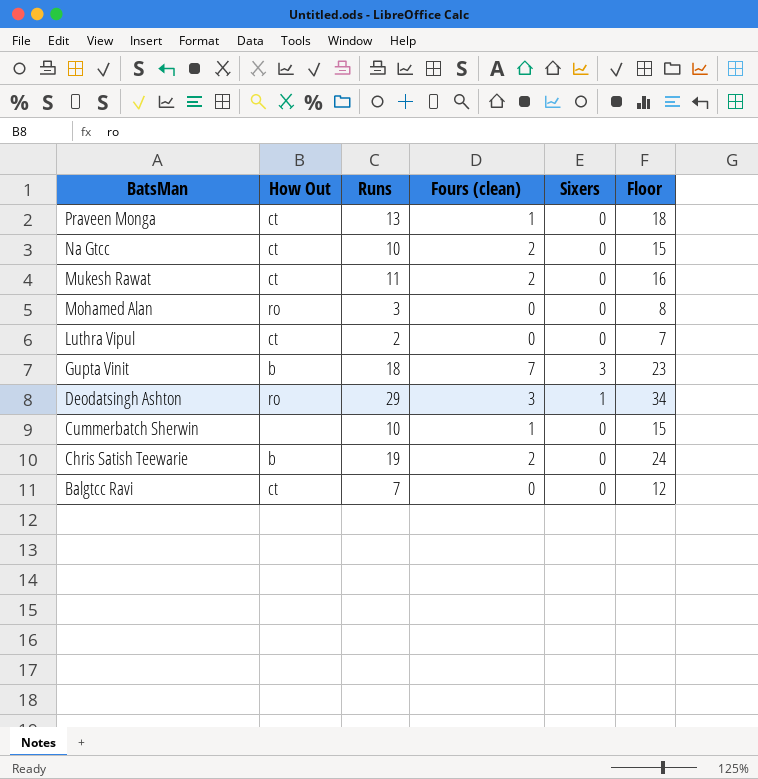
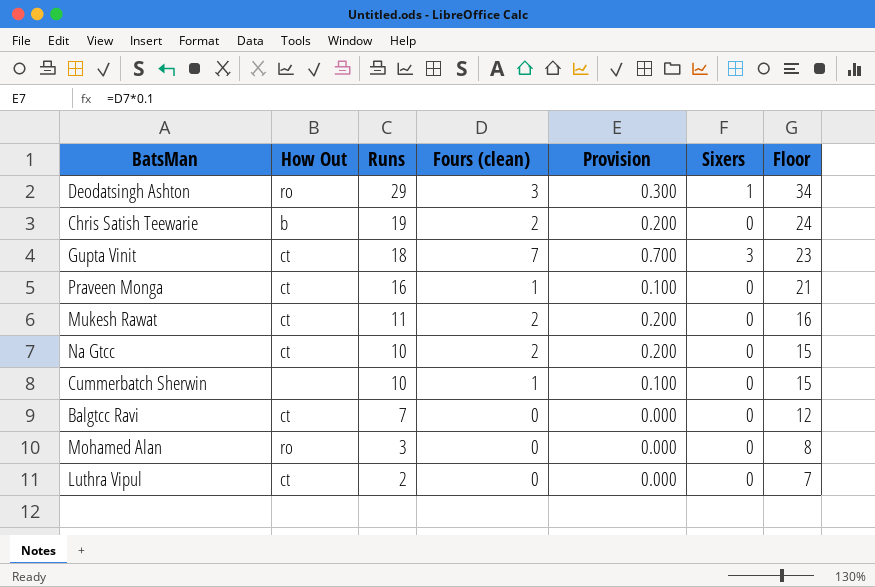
row order: BatsMan descending -> Runs descending
column Provision | formula: none -> [Fours (clean)] * 0.1
Gupta Vinit | How Out: b -> ct
Praveen Monga | Runs: 13 -> 16
Praveen Monga | Floor: 18 -> 21

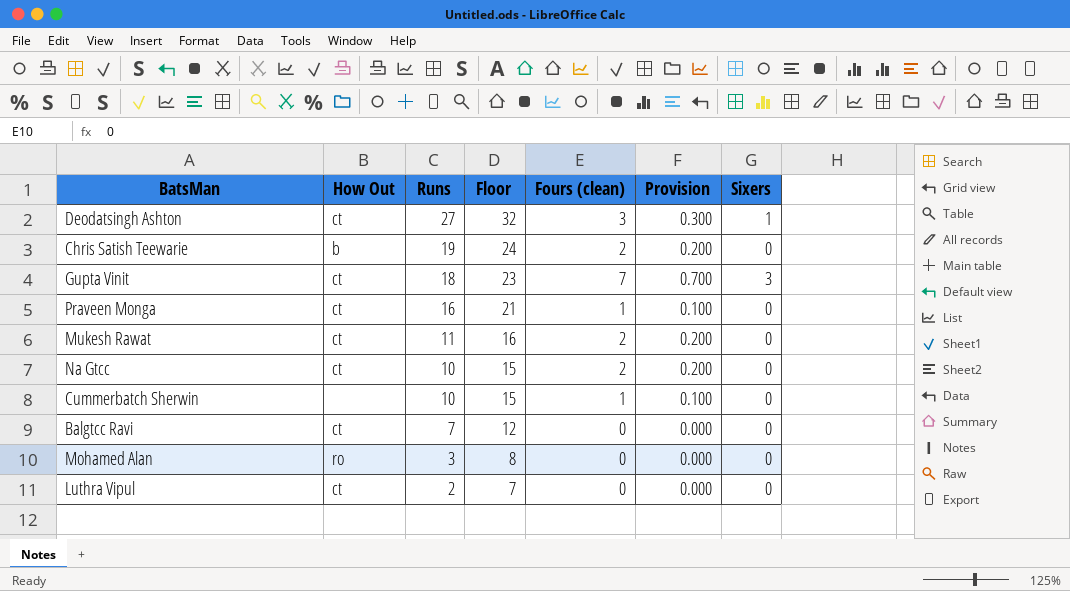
column Floor | position: 7 -> 4
Deodatsingh Ashton | How Out: ro -> ct
Deodatsingh Ashton | Runs: 29 -> 27
Deodatsingh Ashton | Floor: 34 -> 32

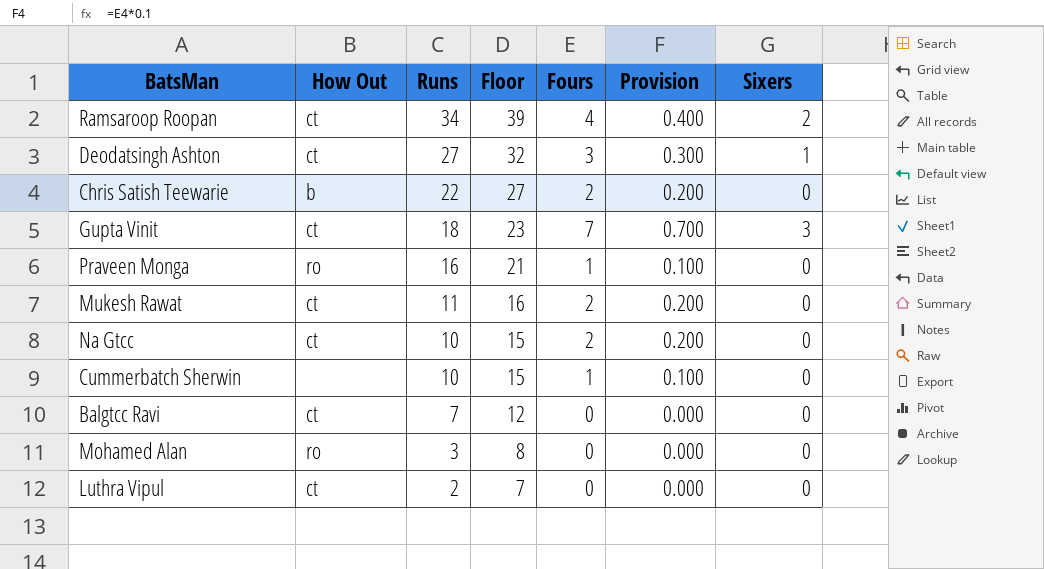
column name: Fours (clean) -> Fours
row Ramsaroop Roopan: none -> ct | 34 | 39 | 4 | 0.400 | 2
Chris Satish Teewarie | Runs: 19 -> 22
Chris Satish Teewarie | Floor: 24 -> 27
Praveen Monga | How Out: ct -> ro

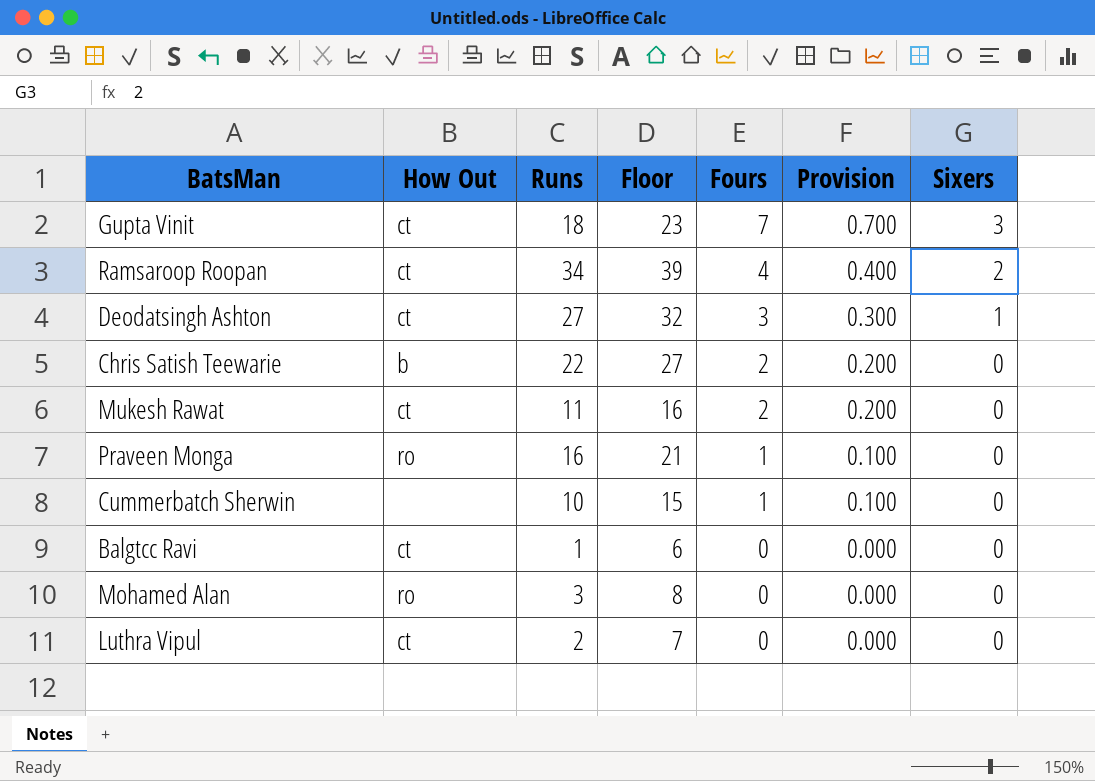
row order: Runs descending -> Fours descending
row Na Gtcc: ct | 10 | 15 | 2 | 0.200 | 0 -> none
Balgtcc Ravi | Runs: 7 -> 1
Balgtcc Ravi | Floor: 12 -> 6

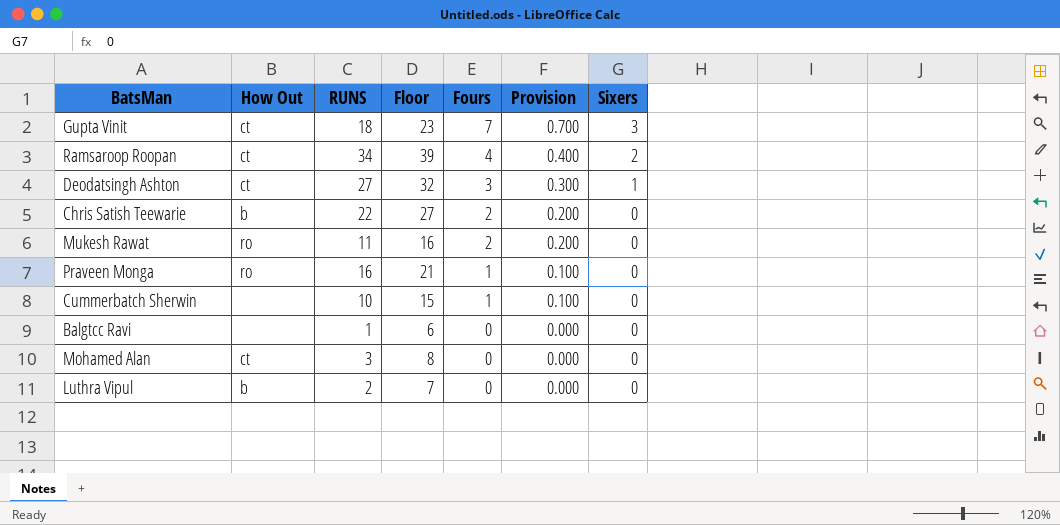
column name: Runs -> RUNS
Mukesh Rawat | How Out: ct -> ro
Balgtcc Ravi | How Out: ct -> none
Mohamed Alan | How Out: ro -> ct
Luthra Vipul | How Out: ct -> b

